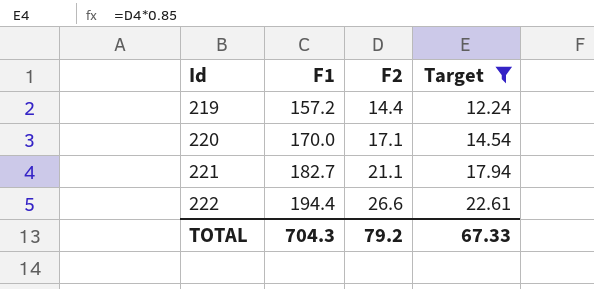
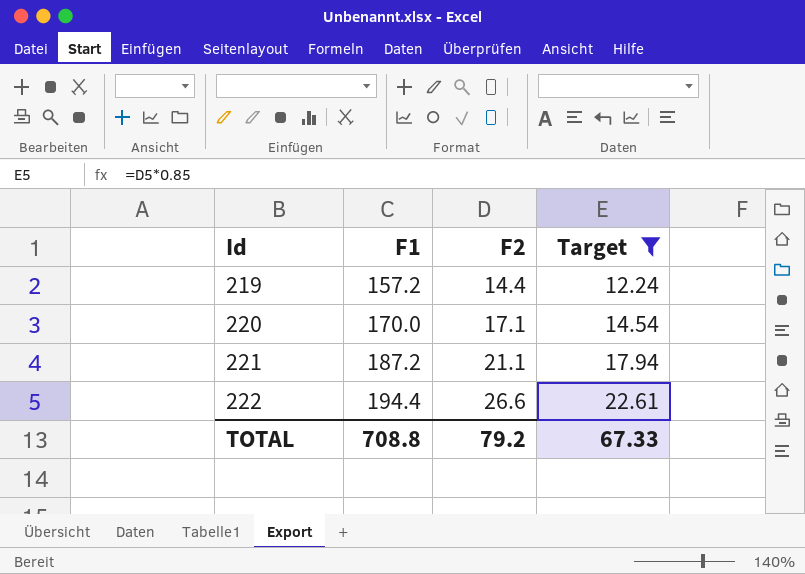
221 | F1: 182.7 -> 187.2
TOTAL | F1: 704.3 -> 708.8

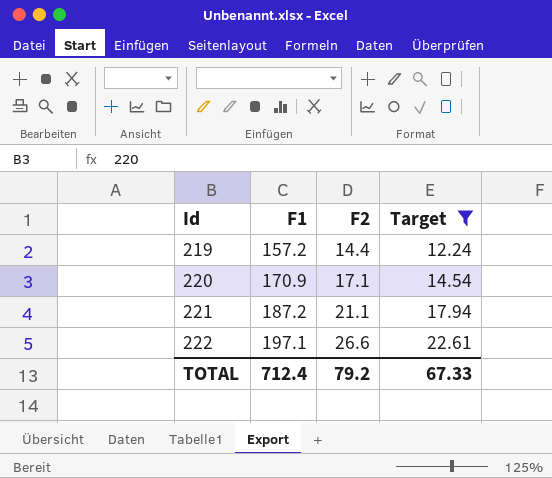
220 | F1: 170.0 -> 170.9
222 | F1: 194.4 -> 197.1
TOTAL | F1: 708.8 -> 712.4

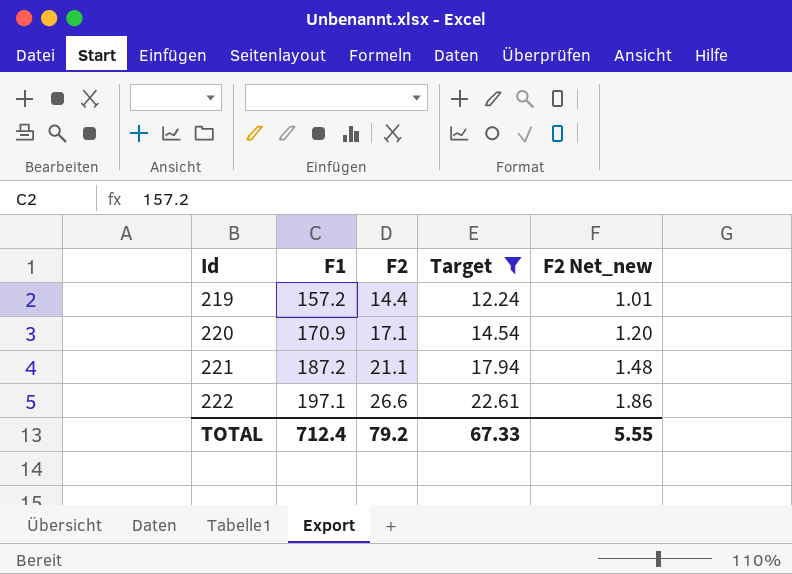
column F2 Net_new | formula: none -> [F2] * 0.07

